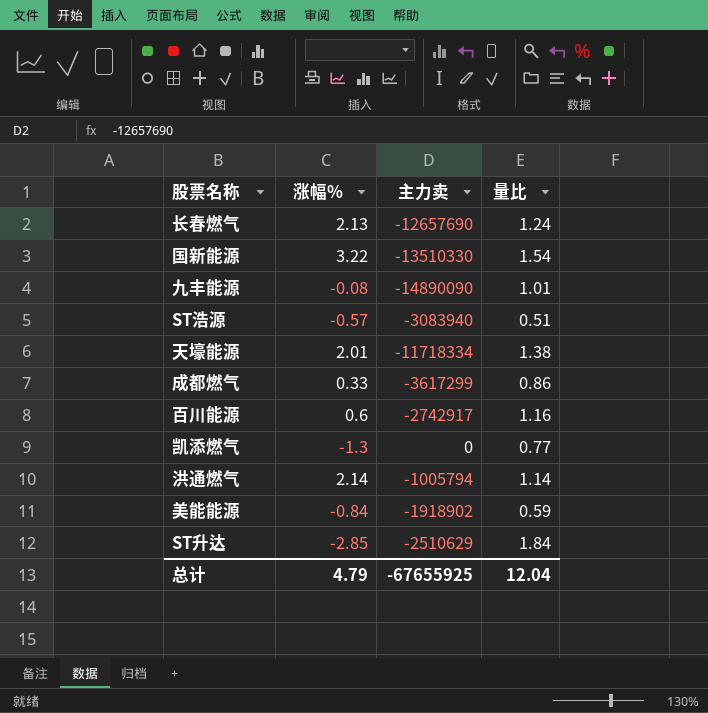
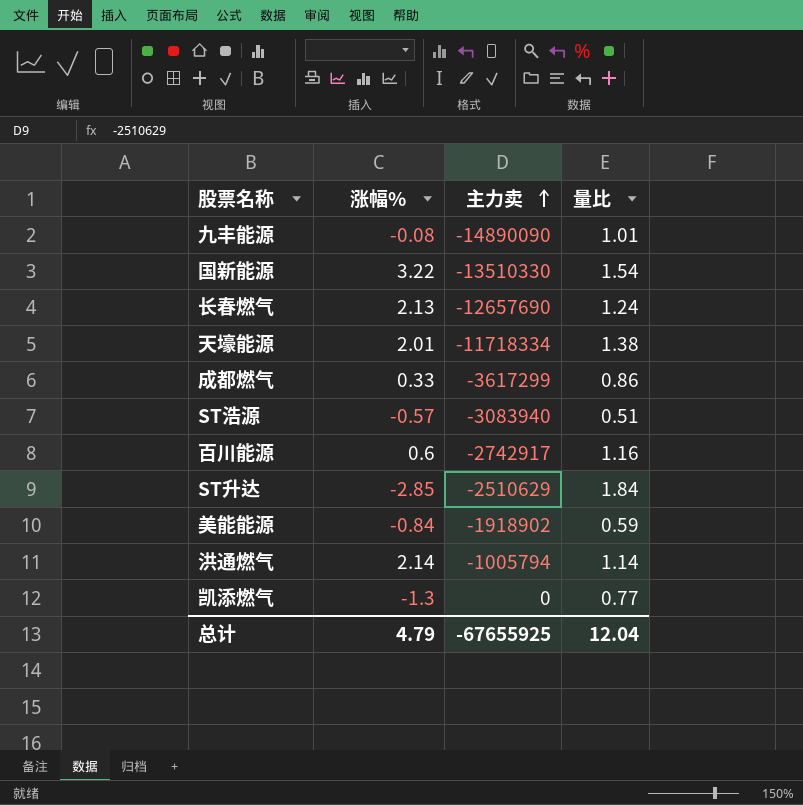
row order: none -> 主力卖 ascending

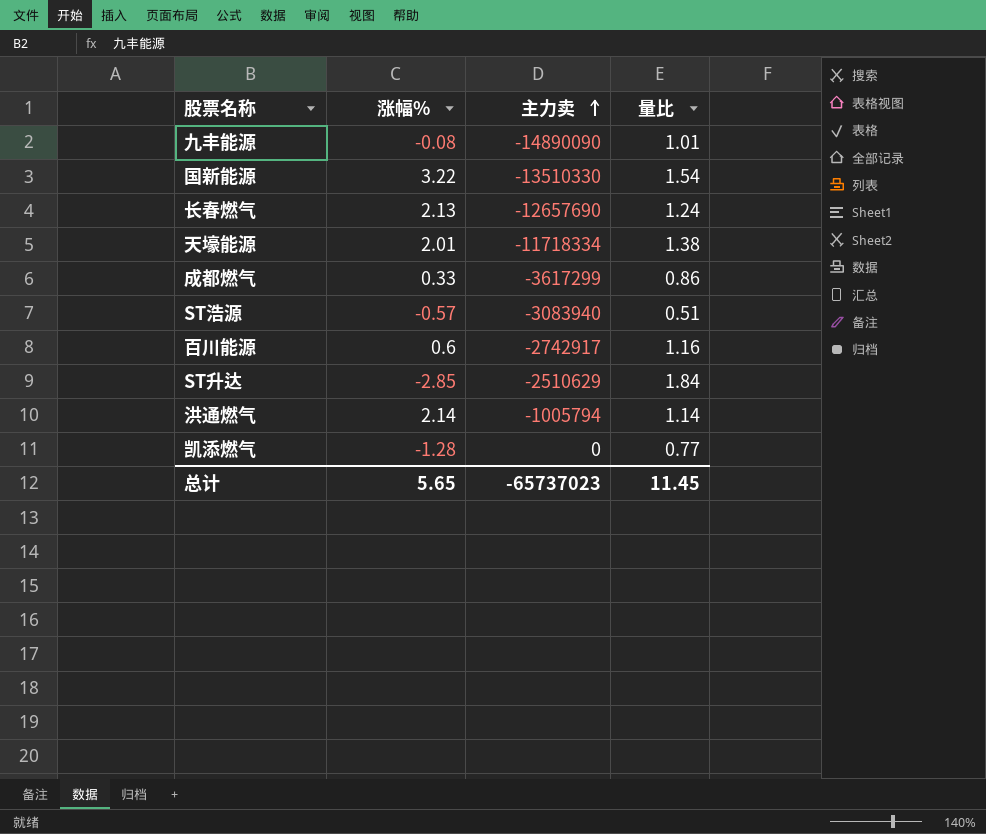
row 美能能源: -0.84 | -1918902 | 0.59 -> none
凯添燃气 | 涨幅%: -1.3 -> -1.28
总计 | 涨幅%: 4.79 -> 5.65
总计 | 主力卖: -67655925 -> -65737023
总计 | 量比: 12.04 -> 11.45

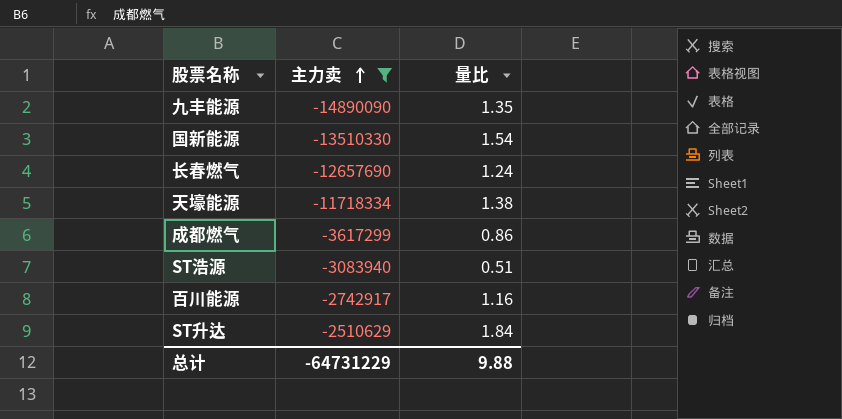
filter: none -> 主力卖 <= -2510629
column 涨幅% | position: 2 -> none
九丰能源 | 量比: 1.01 -> 1.35
总计 | 主力卖: -65737023 -> -64731229
总计 | 量比: 11.45 -> 9.88

